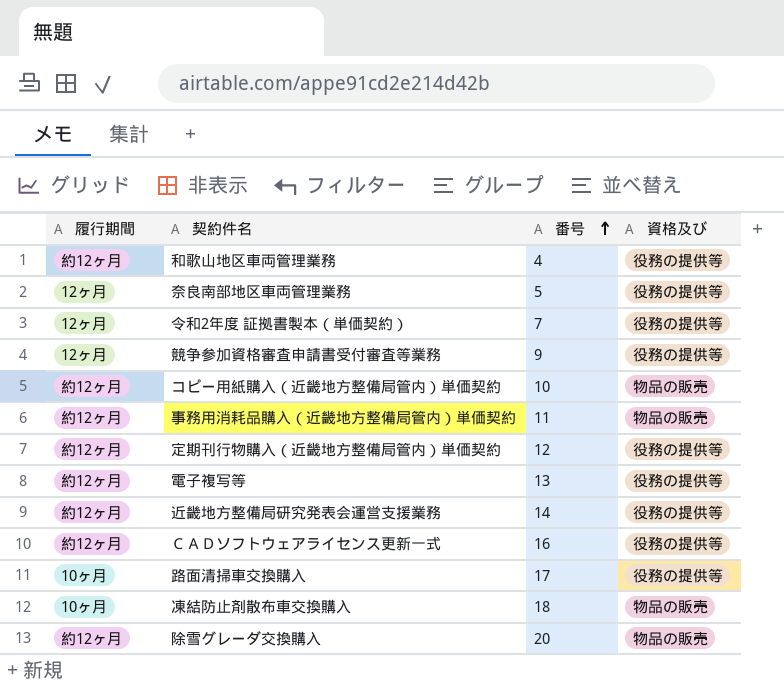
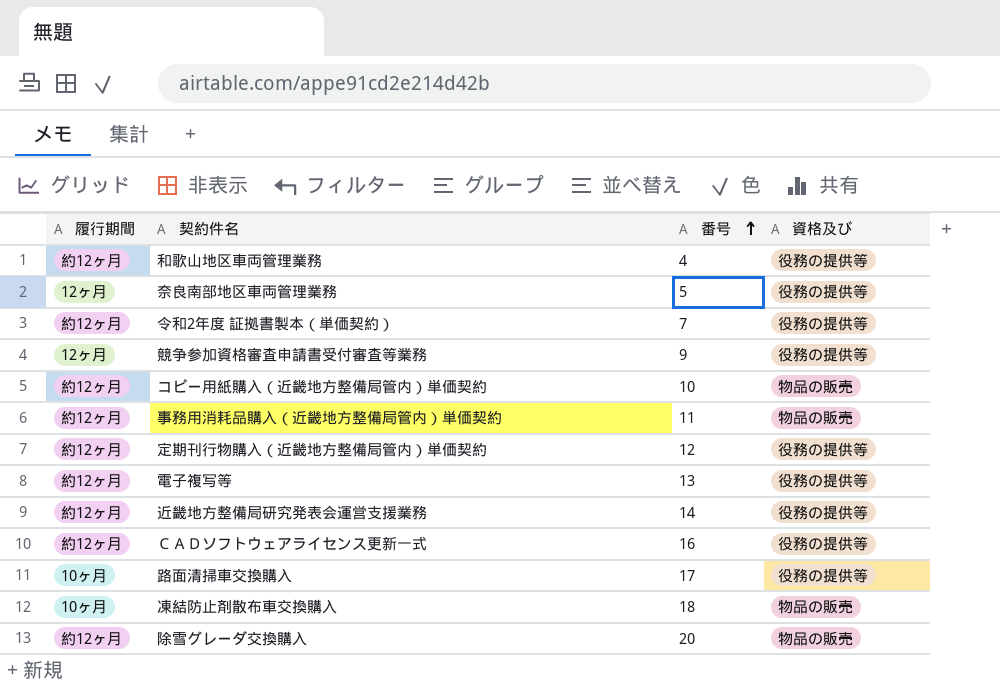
令和2年度 証拠書製本（単価契約） | 履行期間: 12ヶ月 -> 約12ヶ月

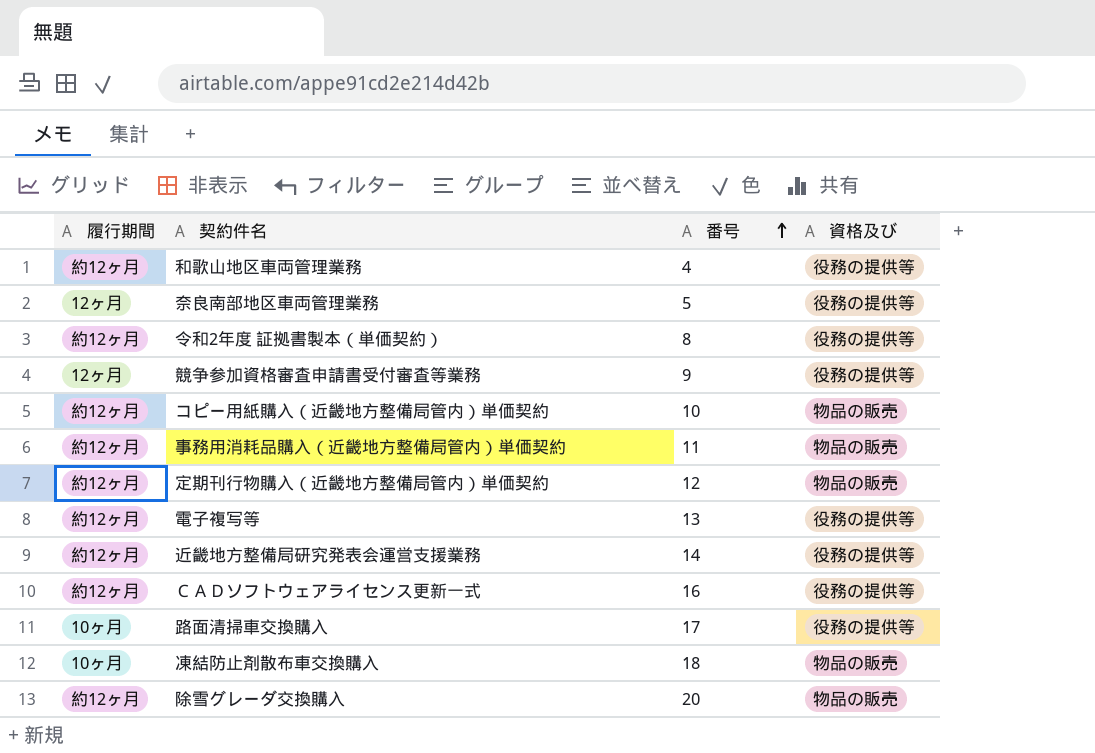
令和2年度 証拠書製本（単価契約） | 番号: 7 -> 8
定期刊行物購入（近畿地方整備局管内）単価契約 | 資格及び: 役務の提供等 -> 物品の販売

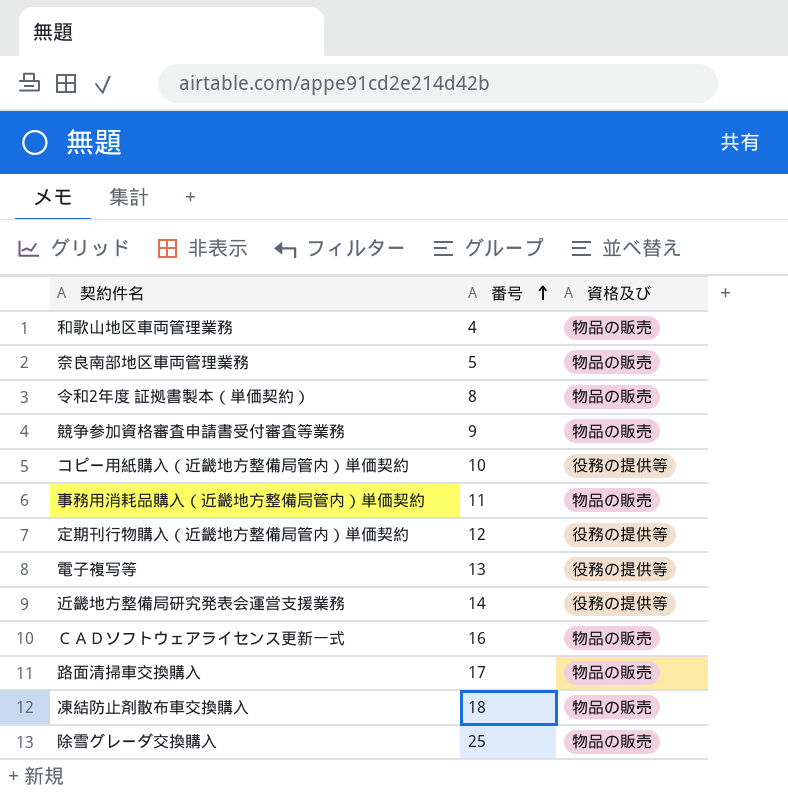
column 履行期間 | position: 1 -> none
和歌山地区車両管理業務 | 資格及び: 役務の提供等 -> 物品の販売
奈良南部地区車両管理業務 | 資格及び: 役務の提供等 -> 物品の販売
令和2年度 証拠書製本（単価契約） | 資格及び: 役務の提供等 -> 物品の販売
競争参加資格審査申請書受付審査等業務 | 資格及び: 役務の提供等 -> 物品の販売
コピー用紙購入（近畿地方整備局管内）単価契約 | 資格及び: 物品の販売 -> 役務の提供等
定期刊行物購入（近畿地方整備局管内）単価契約 | 資格及び: 物品の販売 -> 役務の提供等
ＣＡＤソフトウェアライセンス更新一式 | 資格及び: 役務の提供等 -> 物品の販売
路面清掃車交換購入 | 資格及び: 役務の提供等 -> 物品の販売
除雪グレーダ交換購入 | 番号: 20 -> 25

